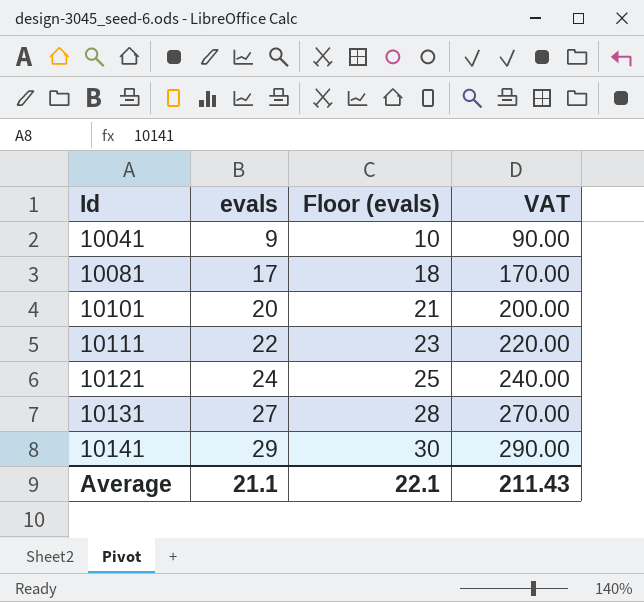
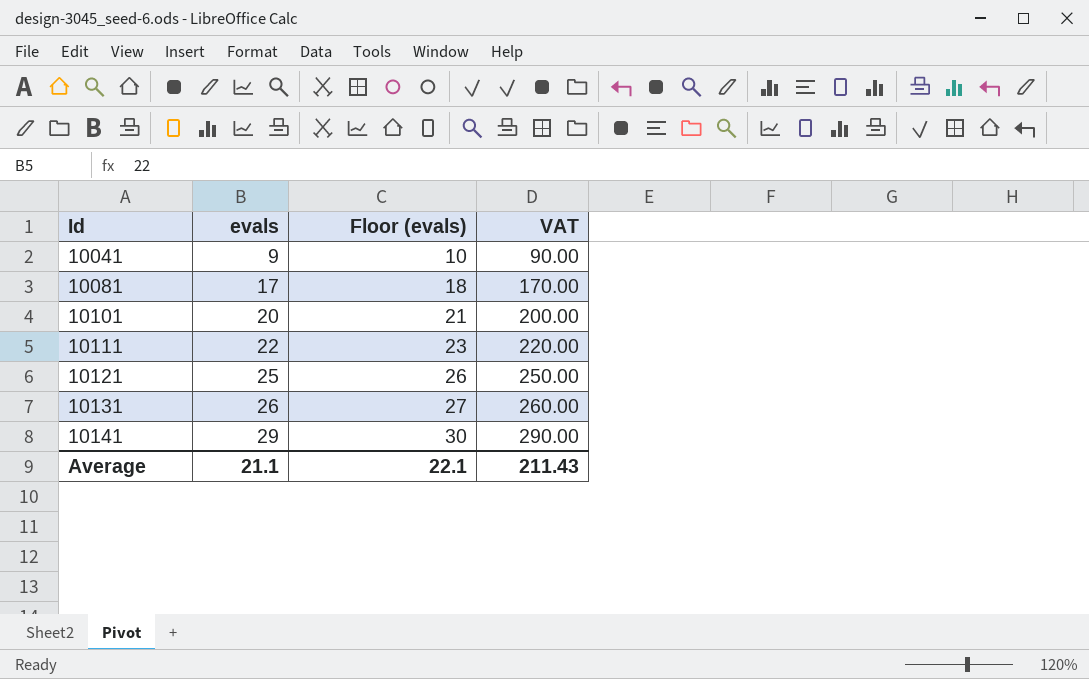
10121 | evals: 24 -> 25
10121 | Floor (evals): 25 -> 26
10121 | VAT: 240.00 -> 250.00
10131 | evals: 27 -> 26
10131 | Floor (evals): 28 -> 27
10131 | VAT: 270.00 -> 260.00

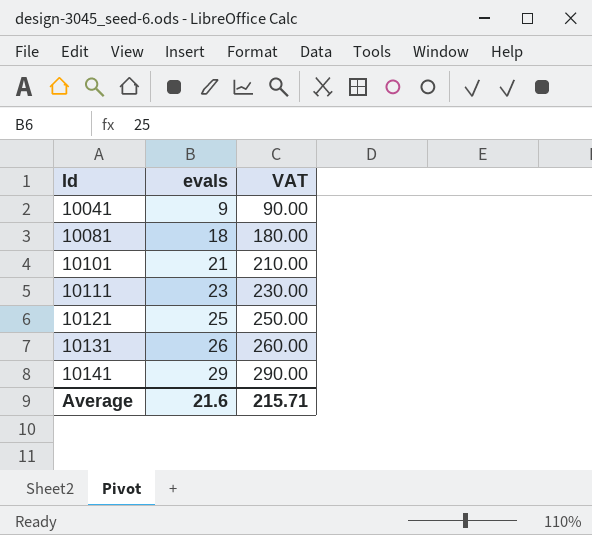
column Floor (evals) | formula: [evals] + 1 -> none
10081 | evals: 17 -> 18
10081 | VAT: 170.00 -> 180.00
10101 | evals: 20 -> 21
10101 | VAT: 200.00 -> 210.00
10111 | evals: 22 -> 23
10111 | VAT: 220.00 -> 230.00
Average | evals: 21.1 -> 21.6
Average | VAT: 211.43 -> 215.71

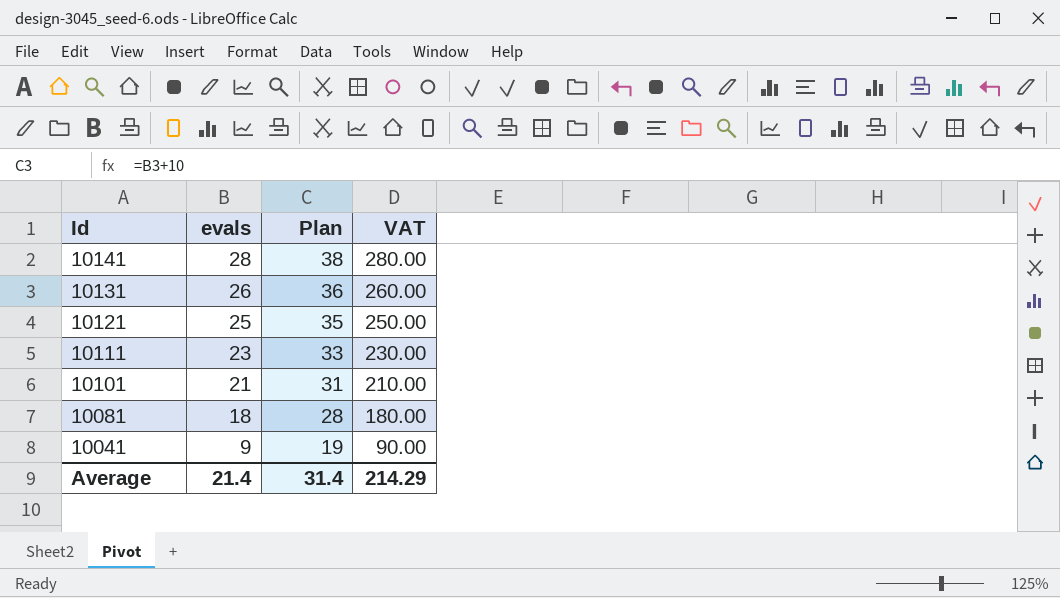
row order: Id ascending -> Id descending
column Plan | formula: none -> [evals] + 10
10141 | evals: 29 -> 28
10141 | VAT: 290.00 -> 280.00
Average | evals: 21.6 -> 21.4
Average | VAT: 215.71 -> 214.29

